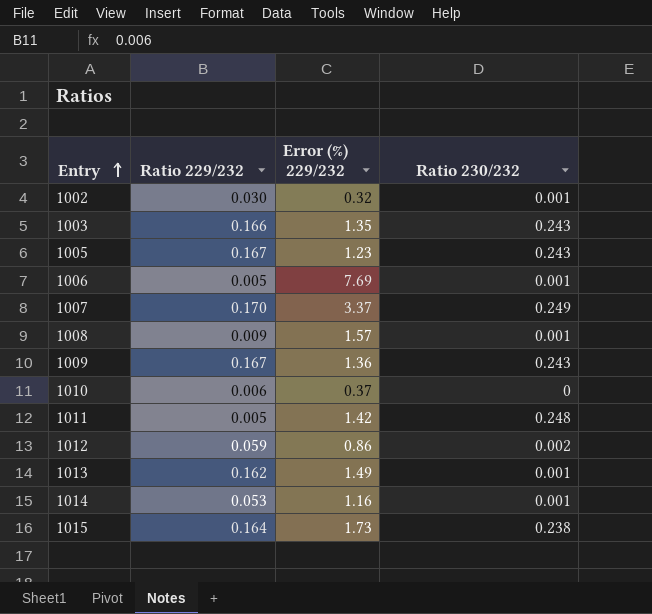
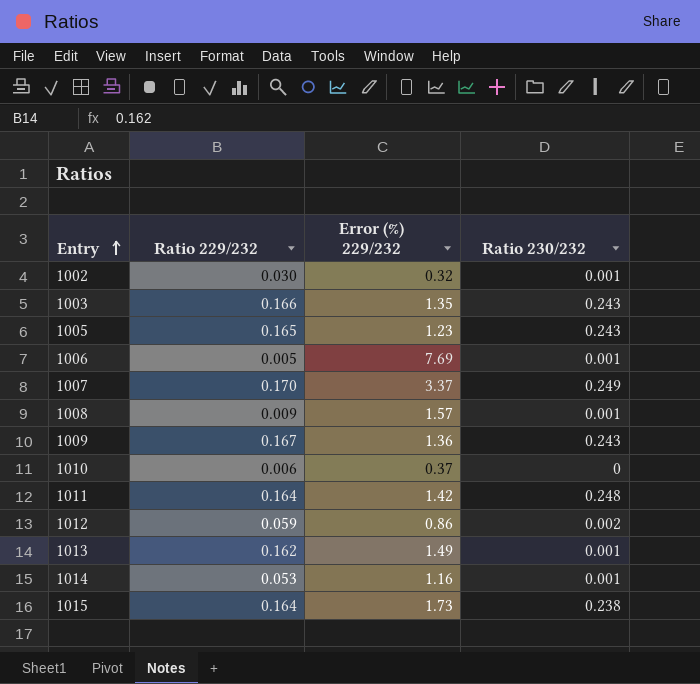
1005 | Ratio 229/232: 0.167 -> 0.165
1011 | Ratio 229/232: 0.005 -> 0.164

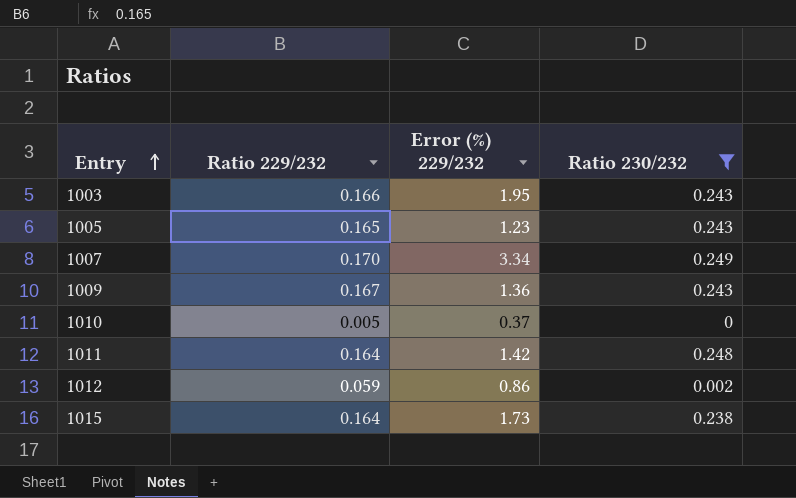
filter: none -> Ratio 230/232 != 0.001
1003 | Error (%) 229/232: 1.35 -> 1.95
1007 | Error (%) 229/232: 3.37 -> 3.34
1010 | Ratio 229/232: 0.006 -> 0.005

